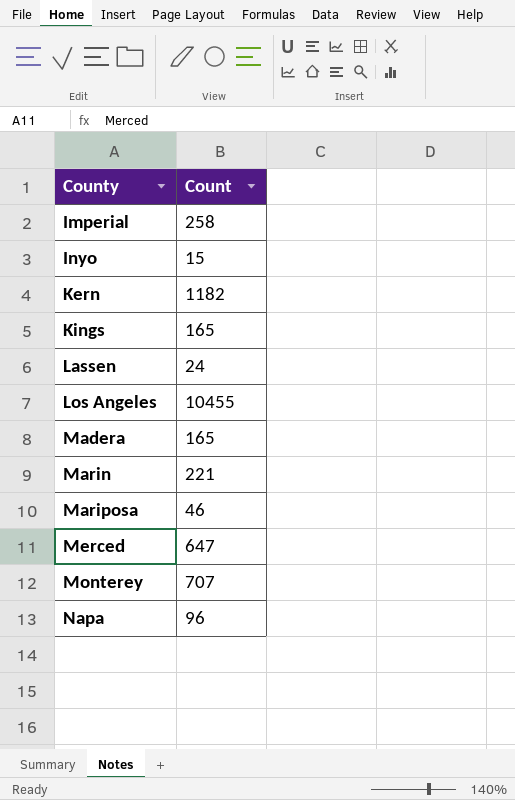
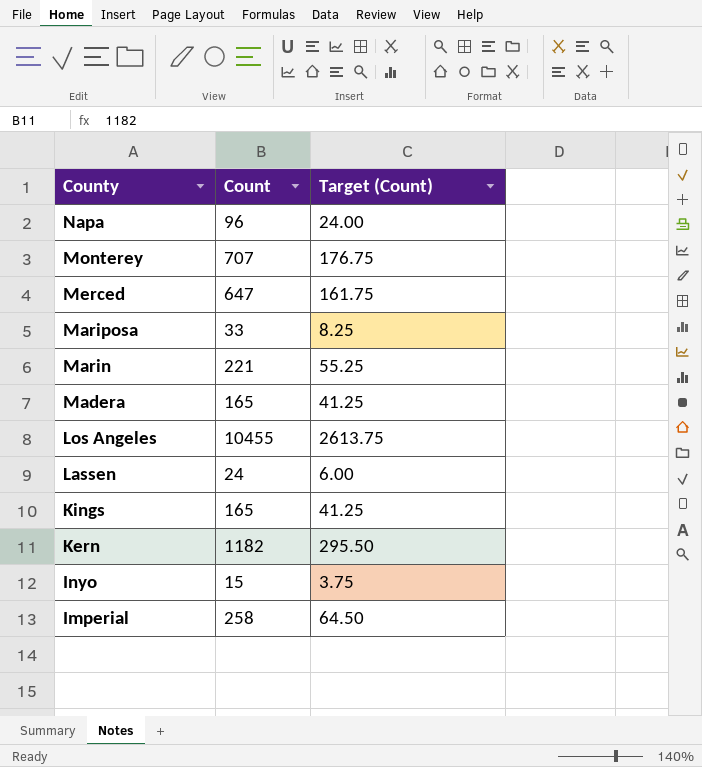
row order: County ascending -> County descending
column Target (Count) | formula: none -> [Count] * 0.25
Mariposa | Count: 46 -> 33

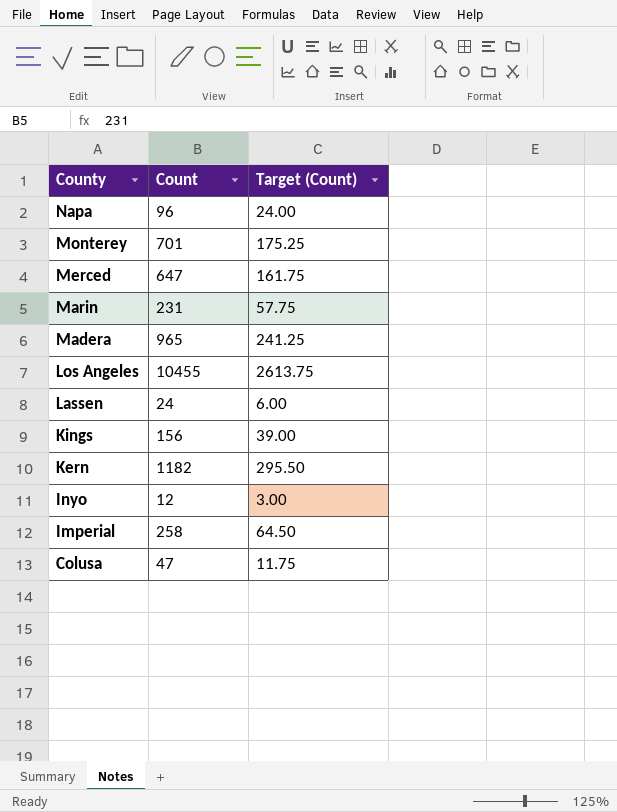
row Mariposa: 33 | 8.25 -> none
Monterey | Count: 707 -> 701
Monterey | Target (Count): 176.75 -> 175.25
Marin | Count: 221 -> 231
Marin | Target (Count): 55.25 -> 57.75
Madera | Count: 165 -> 965
Madera | Target (Count): 41.25 -> 241.25
Kings | Count: 165 -> 156
Kings | Target (Count): 41.25 -> 39.00
Inyo | Count: 15 -> 12
Inyo | Target (Count): 3.75 -> 3.00
row Colusa: none -> 47 | 11.75

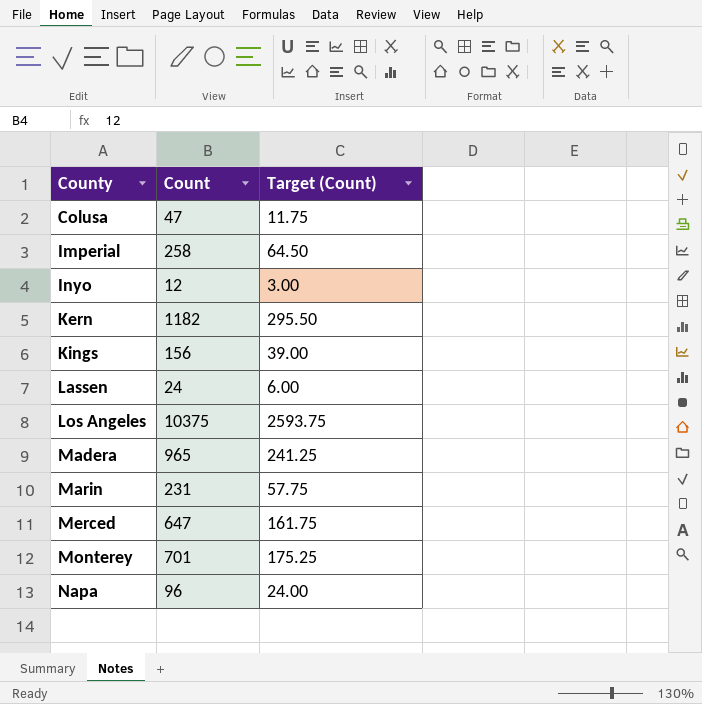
row order: County descending -> County ascending
Los Angeles | Count: 10455 -> 10375
Los Angeles | Target (Count): 2613.75 -> 2593.75

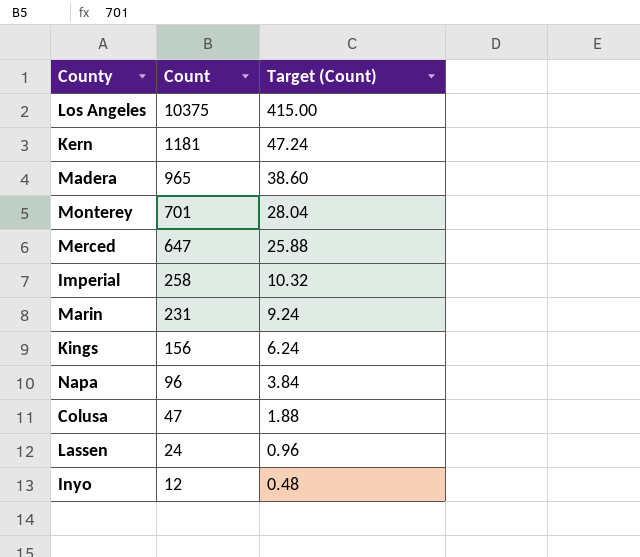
row order: County ascending -> Count descending
column Target (Count) | formula: [Count] * 0.25 -> [Count] * 0.04
Kern | Count: 1182 -> 1181

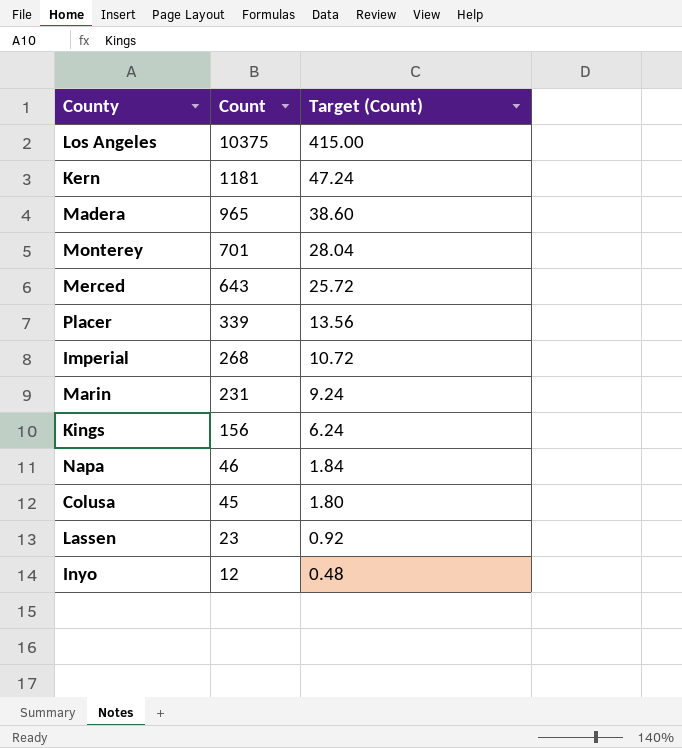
Merced | Count: 647 -> 643
Merced | Target (Count): 25.88 -> 25.72
row Placer: none -> 339 | 13.56
Imperial | Count: 258 -> 268
Imperial | Target (Count): 10.32 -> 10.72
Napa | Count: 96 -> 46
Napa | Target (Count): 3.84 -> 1.84
Colusa | Count: 47 -> 45
Colusa | Target (Count): 1.88 -> 1.80
Lassen | Count: 24 -> 23
Lassen | Target (Count): 0.96 -> 0.92

